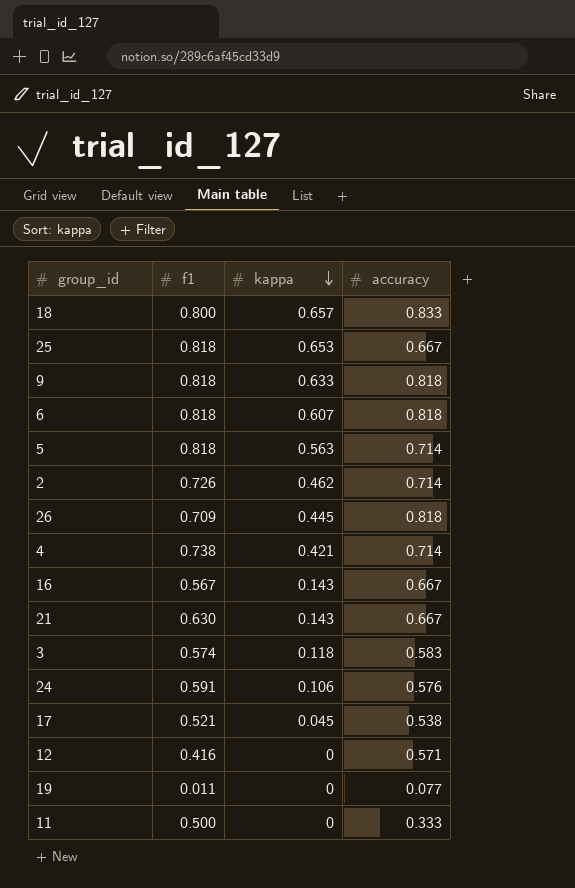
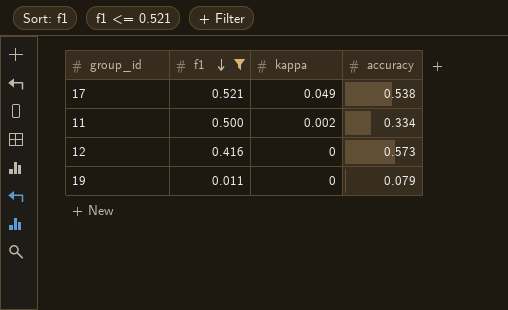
filter: none -> f1 <= 0.521
row order: kappa descending -> f1 descending
17 | kappa: 0.045 -> 0.049
11 | kappa: 0 -> 0.002
11 | accuracy: 0.333 -> 0.334
12 | accuracy: 0.571 -> 0.573
19 | accuracy: 0.077 -> 0.079

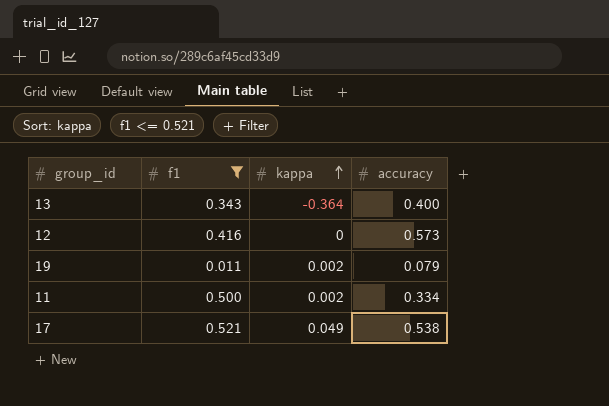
row order: f1 descending -> kappa ascending
row 13: none -> 0.343 | -0.364 | 0.400
19 | kappa: 0 -> 0.002

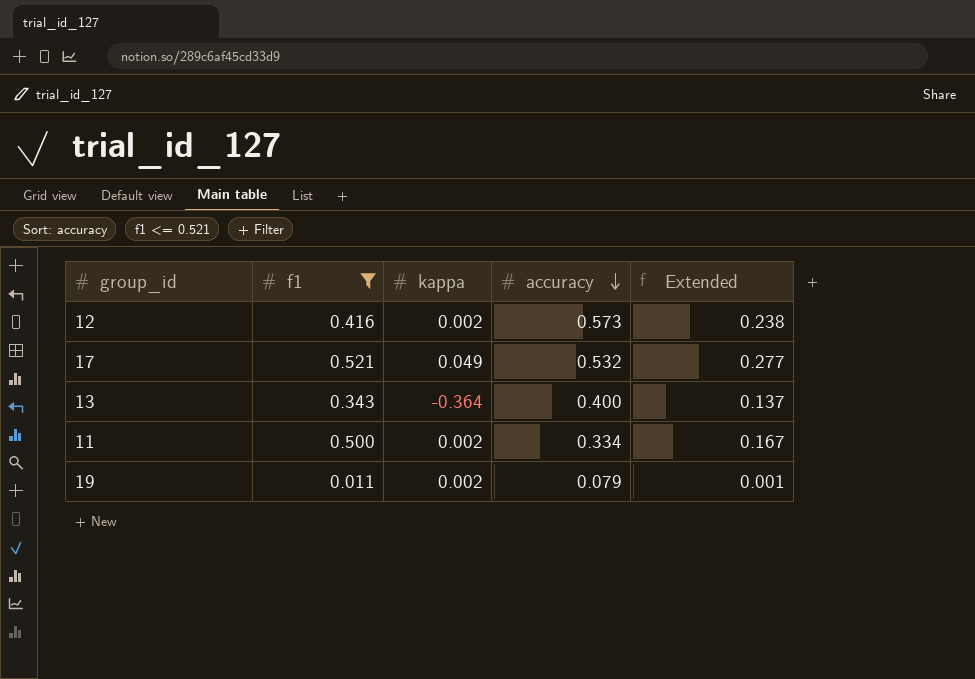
row order: kappa ascending -> accuracy descending
column Extended | formula: none -> [f1] * [accuracy]
12 | kappa: 0 -> 0.002
17 | accuracy: 0.538 -> 0.532

